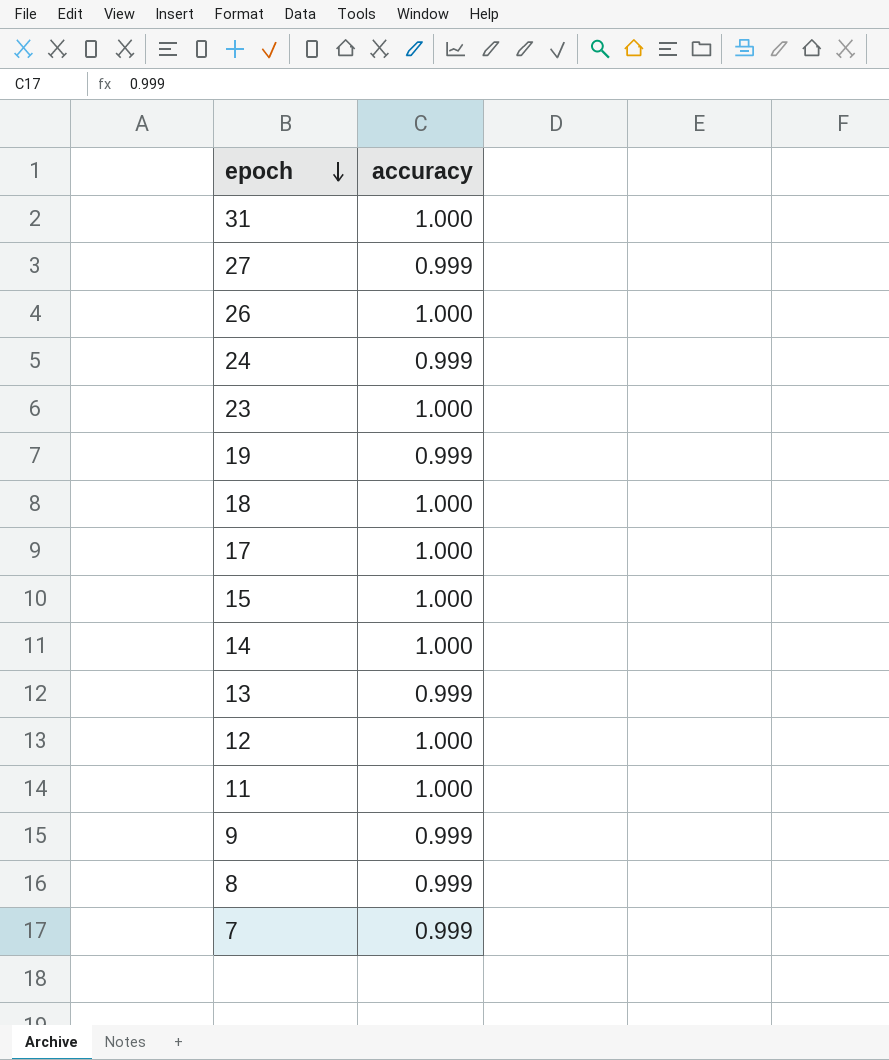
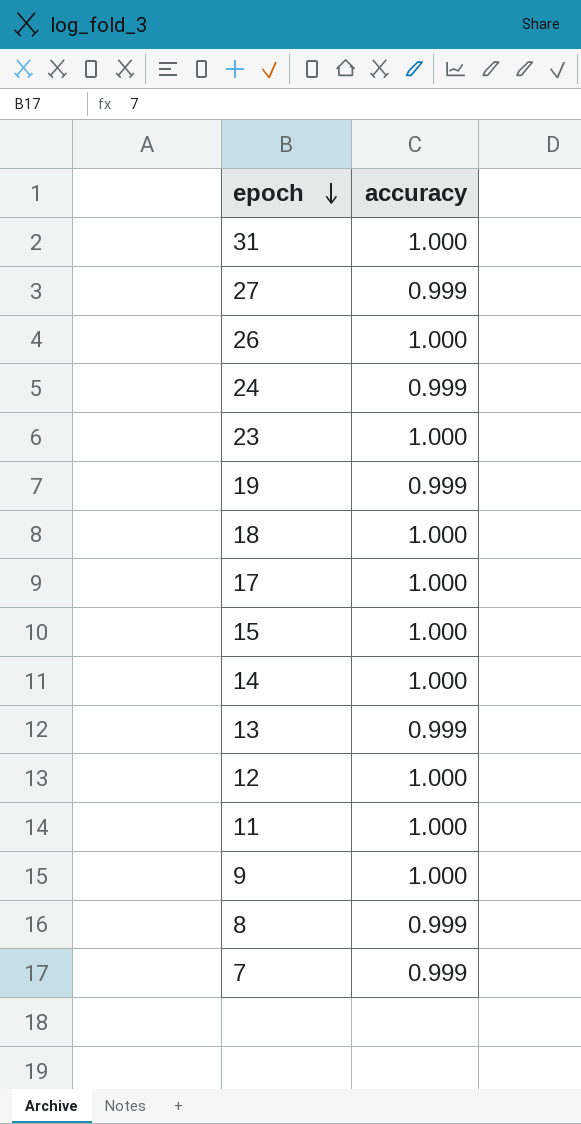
9 | accuracy: 0.999 -> 1.000

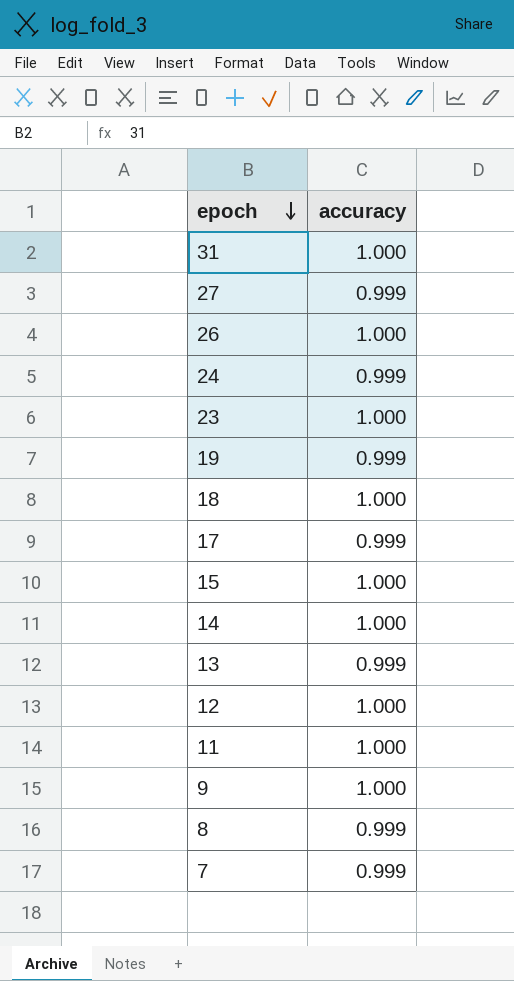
17 | accuracy: 1.000 -> 0.999

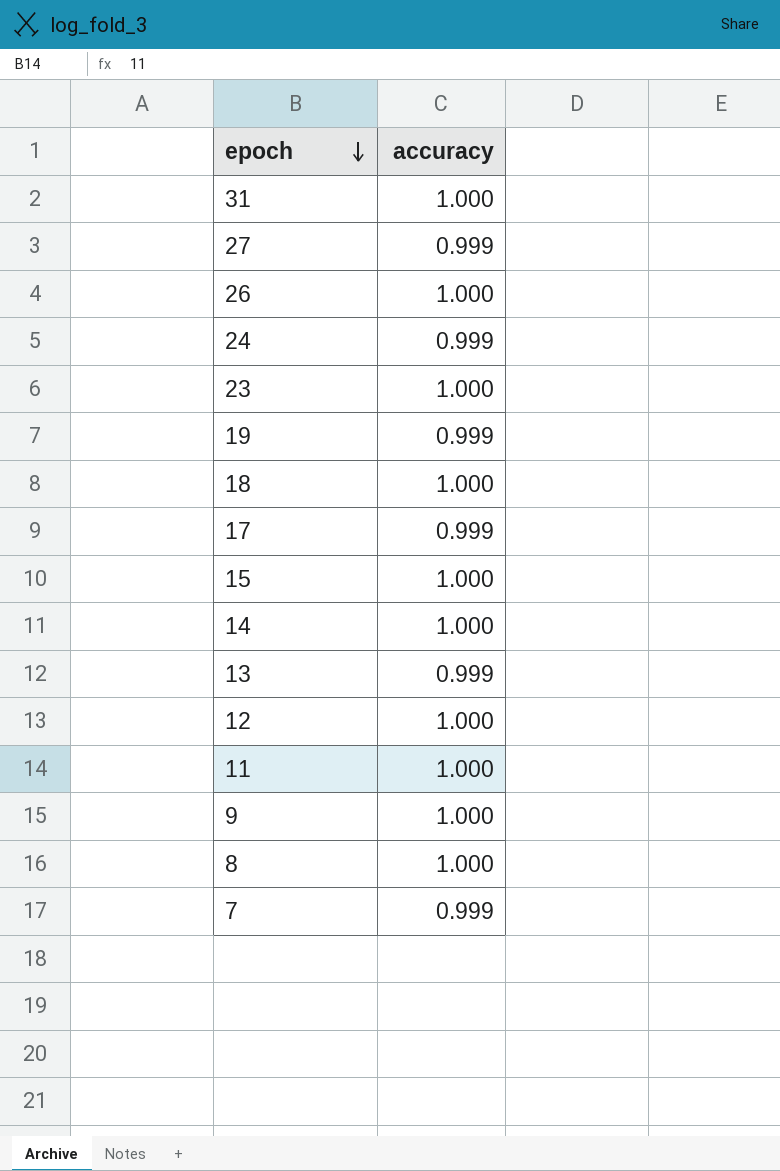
8 | accuracy: 0.999 -> 1.000

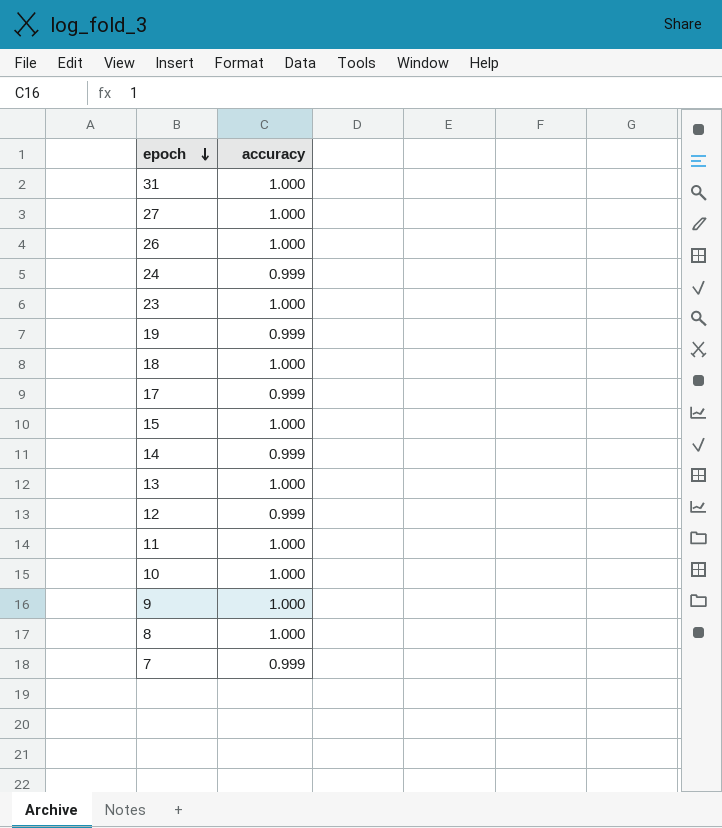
27 | accuracy: 0.999 -> 1.000
14 | accuracy: 1.000 -> 0.999
13 | accuracy: 0.999 -> 1.000
12 | accuracy: 1.000 -> 0.999
row 10: none -> 1.000

